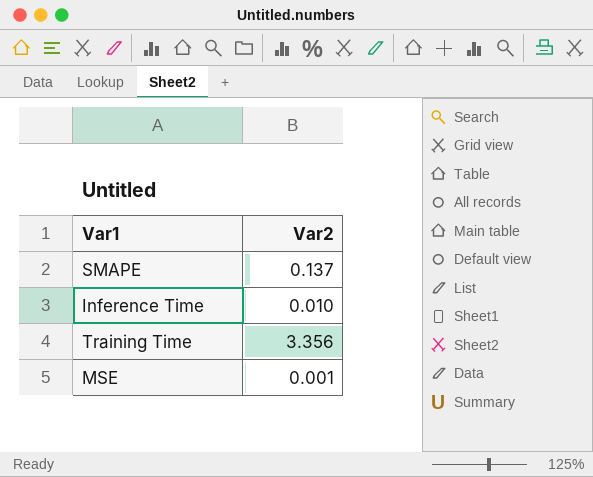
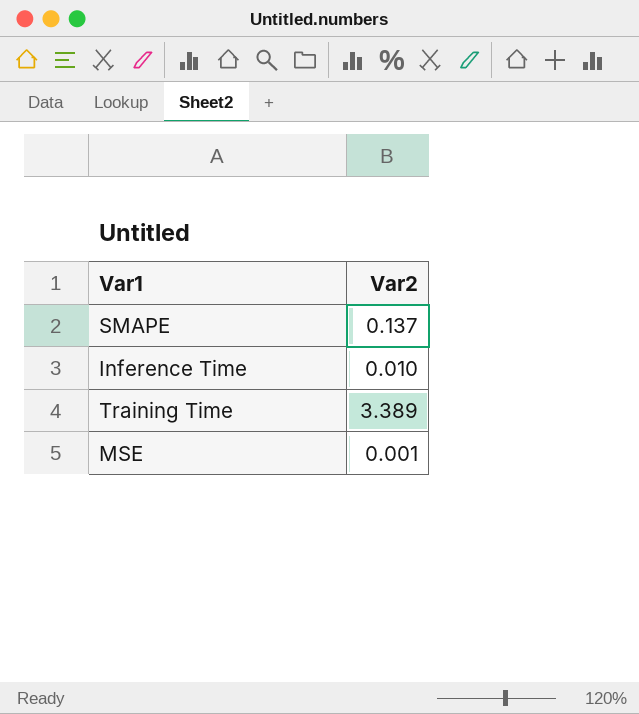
Training Time | Var2: 3.356 -> 3.389

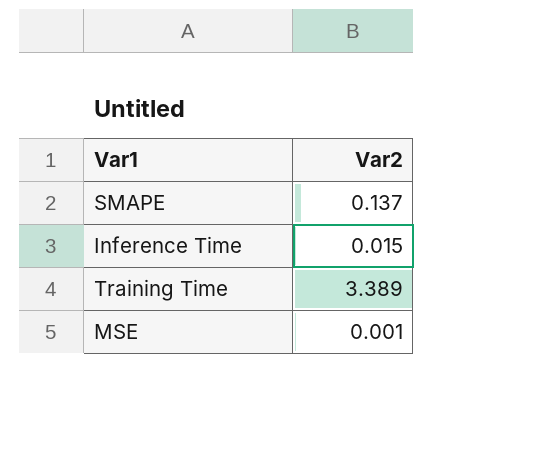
Inference Time | Var2: 0.010 -> 0.015

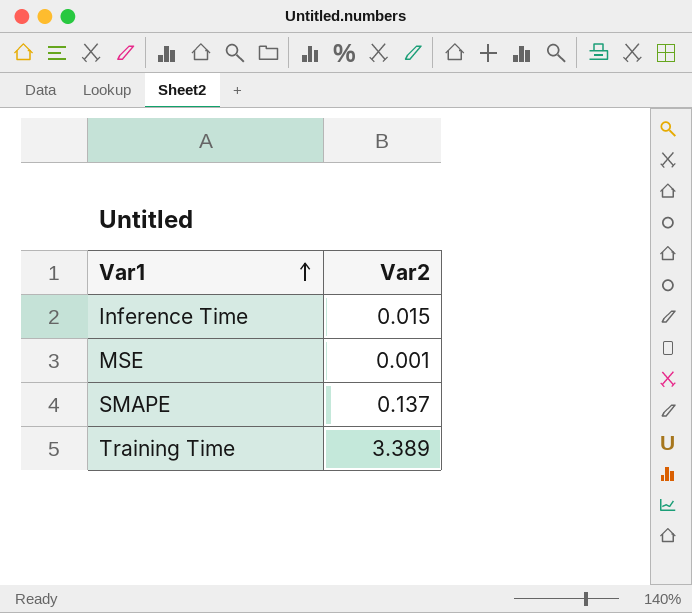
row order: none -> Var1 ascending

